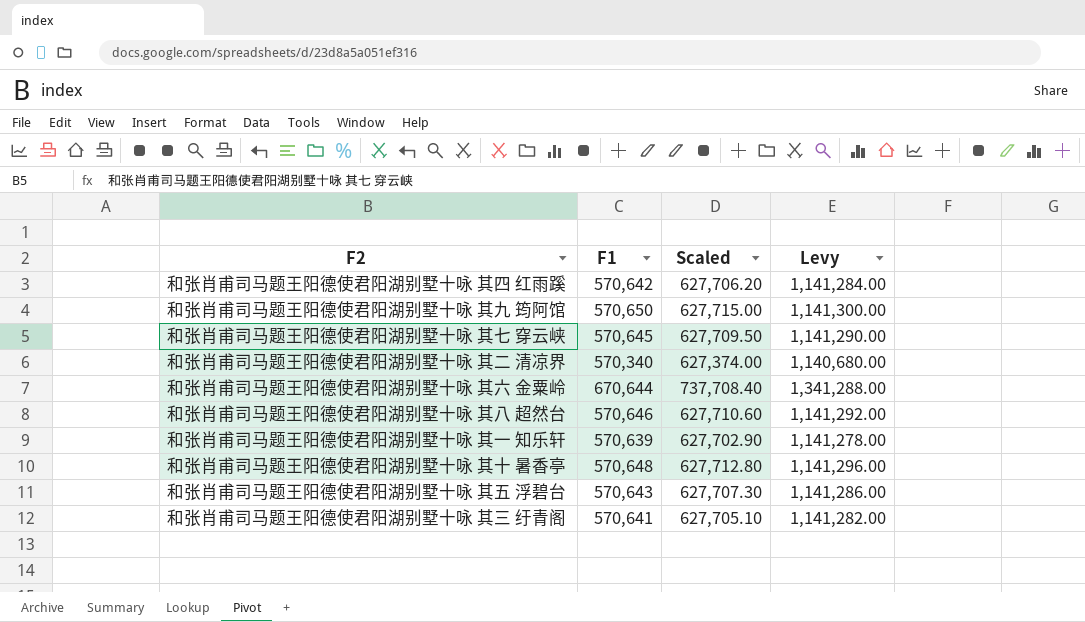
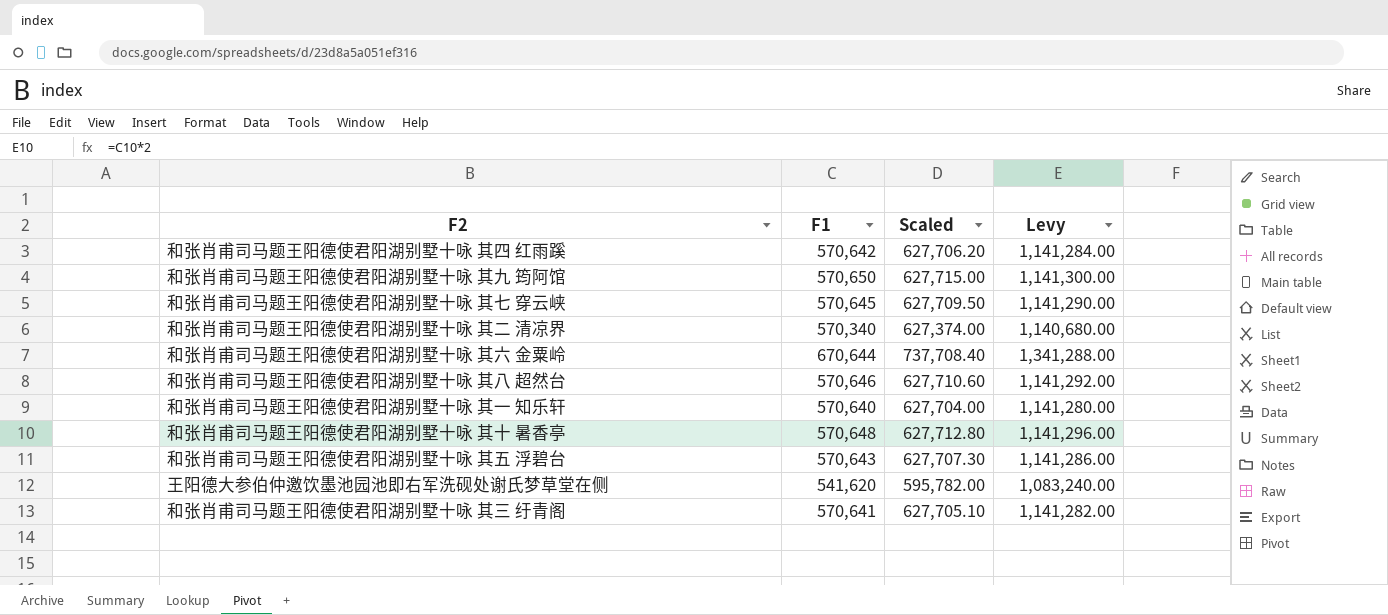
和张肖甫司马题王阳德使君阳湖别墅十咏 其一 知乐轩 | F1: 570,639 -> 570,640
和张肖甫司马题王阳德使君阳湖别墅十咏 其一 知乐轩 | Scaled: 627,702.90 -> 627,704.00
和张肖甫司马题王阳德使君阳湖别墅十咏 其一 知乐轩 | Levy: 1,141,278.00 -> 1,141,280.00
row 王阳德大参伯仲邀饮墨池园池即右军洗砚处谢氏梦草堂在侧: none -> 541,620 | 595,782.00 | 1,083,240.00

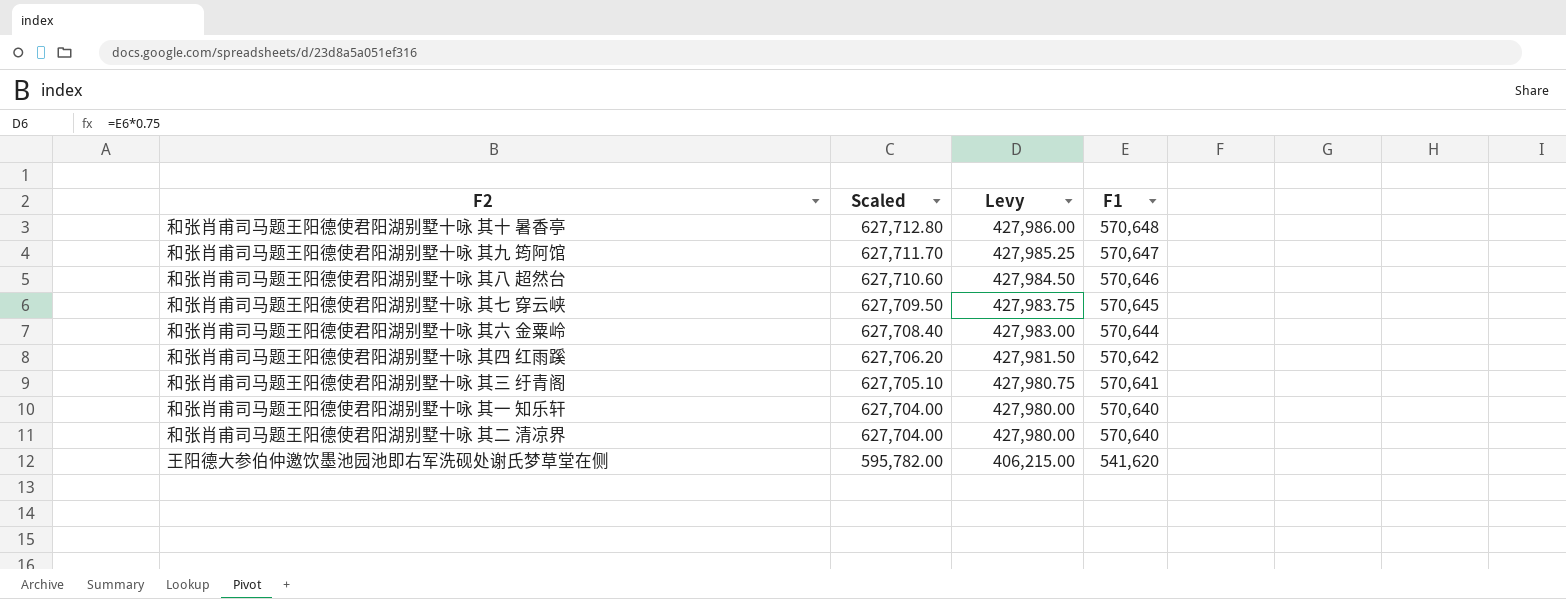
row order: none -> Scaled descending
column Levy | formula: [F1] * 2 -> [F1] * 0.75
column F1 | position: 2 -> 4
row 和张肖甫司马题王阳德使君阳湖别墅十咏 其五 浮碧台: 570,643 | 627,707.30 | 1,141,286.00 -> none
和张肖甫司马题王阳德使君阳湖别墅十咏 其九 筠阿馆 | Scaled: 627,715.00 -> 627,711.70
和张肖甫司马题王阳德使君阳湖别墅十咏 其九 筠阿馆 | F1: 570,650 -> 570,647
和张肖甫司马题王阳德使君阳湖别墅十咏 其六 金粟岭 | Scaled: 737,708.40 -> 627,708.40
和张肖甫司马题王阳德使君阳湖别墅十咏 其六 金粟岭 | F1: 670,644 -> 570,644
和张肖甫司马题王阳德使君阳湖别墅十咏 其二 清凉界 | Scaled: 627,374.00 -> 627,704.00
和张肖甫司马题王阳德使君阳湖别墅十咏 其二 清凉界 | F1: 570,340 -> 570,640

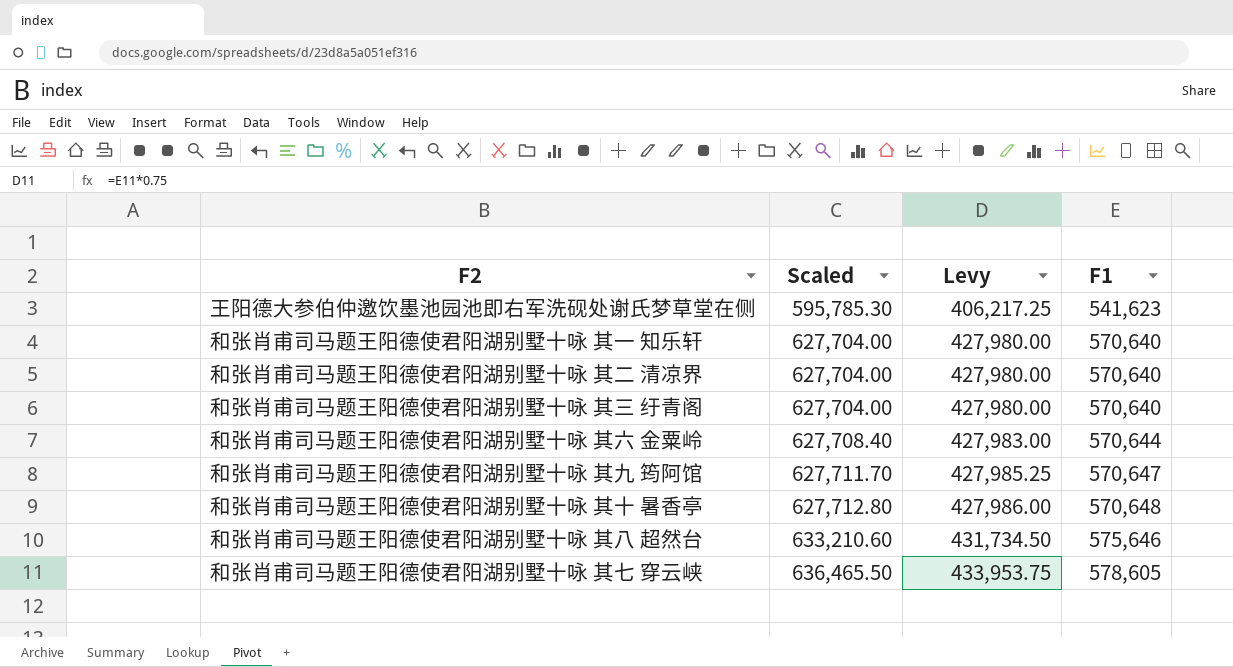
row order: Scaled descending -> Scaled ascending
row 和张肖甫司马题王阳德使君阳湖别墅十咏 其四 红雨蹊: 627,706.20 | 427,981.50 | 570,642 -> none
王阳德大参伯仲邀饮墨池园池即右军洗砚处谢氏梦草堂在侧 | Scaled: 595,782.00 -> 595,785.30
王阳德大参伯仲邀饮墨池园池即右军洗砚处谢氏梦草堂在侧 | Levy: 406,215.00 -> 406,217.25
王阳德大参伯仲邀饮墨池园池即右军洗砚处谢氏梦草堂在侧 | F1: 541,620 -> 541,623
和张肖甫司马题王阳德使君阳湖别墅十咏 其三 纡青阁 | Scaled: 627,705.10 -> 627,704.00
和张肖甫司马题王阳德使君阳湖别墅十咏 其三 纡青阁 | Levy: 427,980.75 -> 427,980.00
和张肖甫司马题王阳德使君阳湖别墅十咏 其三 纡青阁 | F1: 570,641 -> 570,640
和张肖甫司马题王阳德使君阳湖别墅十咏 其八 超然台 | Scaled: 627,710.60 -> 633,210.60
和张肖甫司马题王阳德使君阳湖别墅十咏 其八 超然台 | Levy: 427,984.50 -> 431,734.50
和张肖甫司马题王阳德使君阳湖别墅十咏 其八 超然台 | F1: 570,646 -> 575,646
和张肖甫司马题王阳德使君阳湖别墅十咏 其七 穿云峡 | Scaled: 627,709.50 -> 636,465.50
和张肖甫司马题王阳德使君阳湖别墅十咏 其七 穿云峡 | Levy: 427,983.75 -> 433,953.75
和张肖甫司马题王阳德使君阳湖别墅十咏 其七 穿云峡 | F1: 570,645 -> 578,605

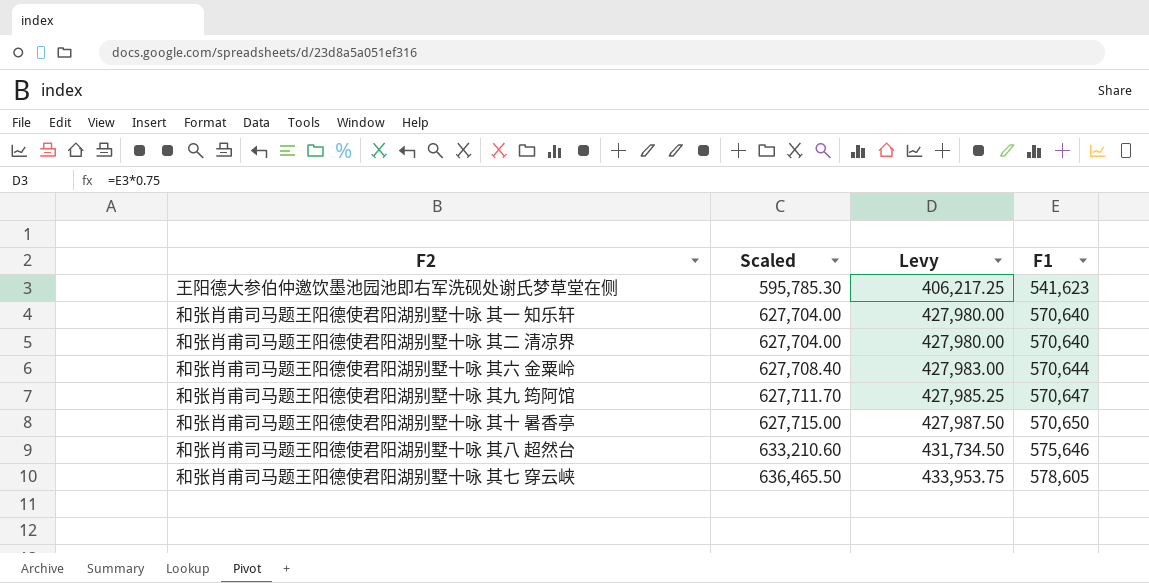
row 和张肖甫司马题王阳德使君阳湖别墅十咏 其三 纡青阁: 627,704.00 | 427,980.00 | 570,640 -> none
和张肖甫司马题王阳德使君阳湖别墅十咏 其十 暑香亭 | Scaled: 627,712.80 -> 627,715.00
和张肖甫司马题王阳德使君阳湖别墅十咏 其十 暑香亭 | Levy: 427,986.00 -> 427,987.50
和张肖甫司马题王阳德使君阳湖别墅十咏 其十 暑香亭 | F1: 570,648 -> 570,650

